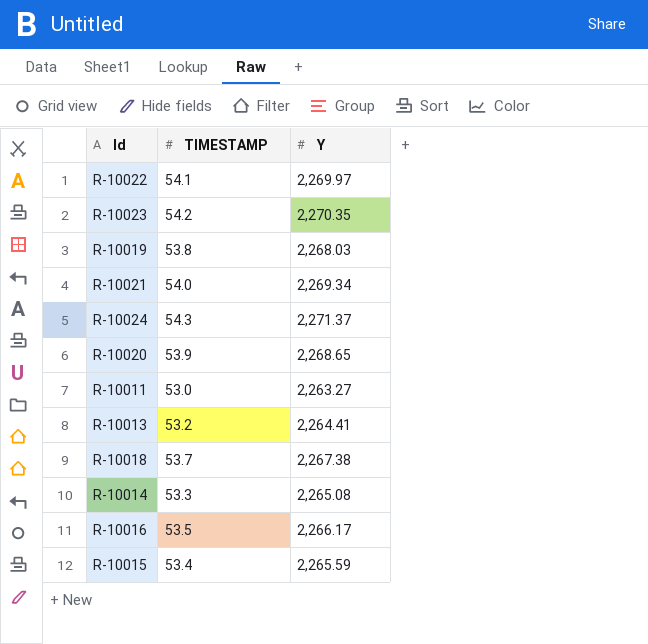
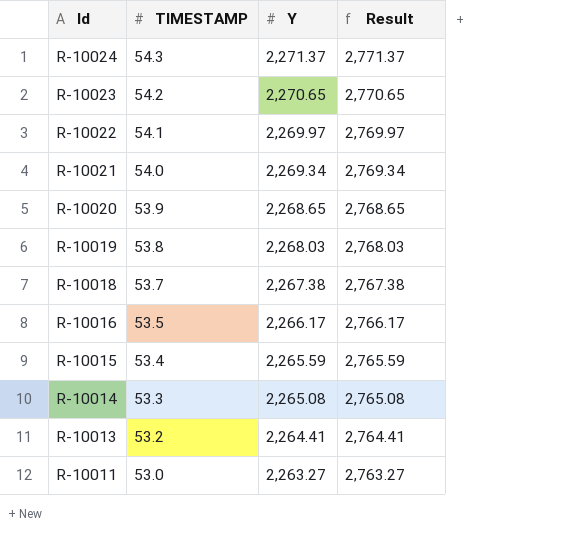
row order: none -> Id descending
column Result | formula: none -> [Y] + 500
R-10023 | Y: 2,270.35 -> 2,270.65

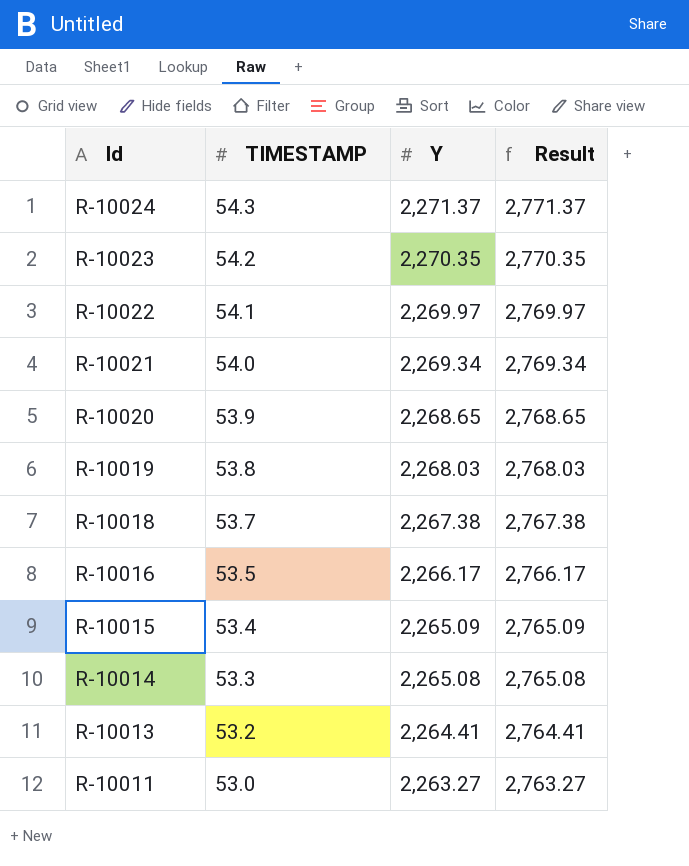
R-10023 | Y: 2,270.65 -> 2,270.35
R-10023 | Result: 2,770.65 -> 2,770.35
R-10015 | Y: 2,265.59 -> 2,265.09
R-10015 | Result: 2,765.59 -> 2,765.09

